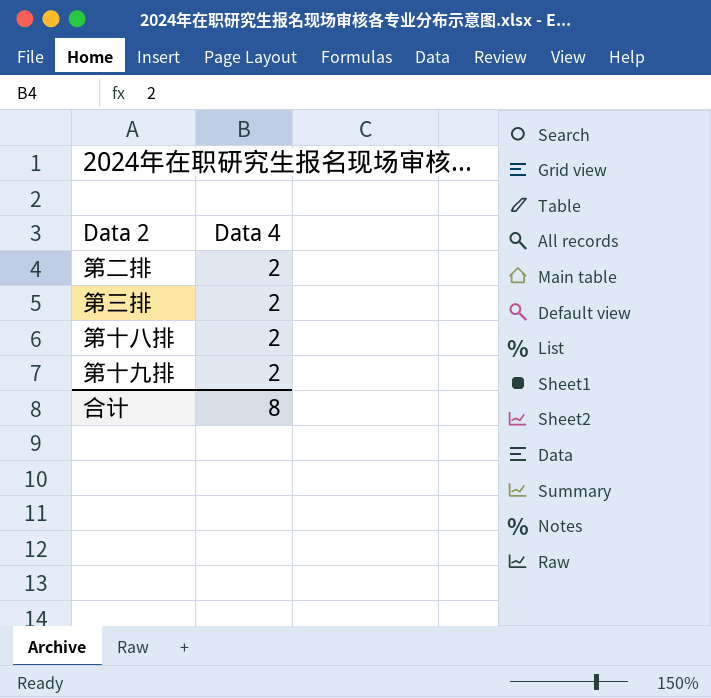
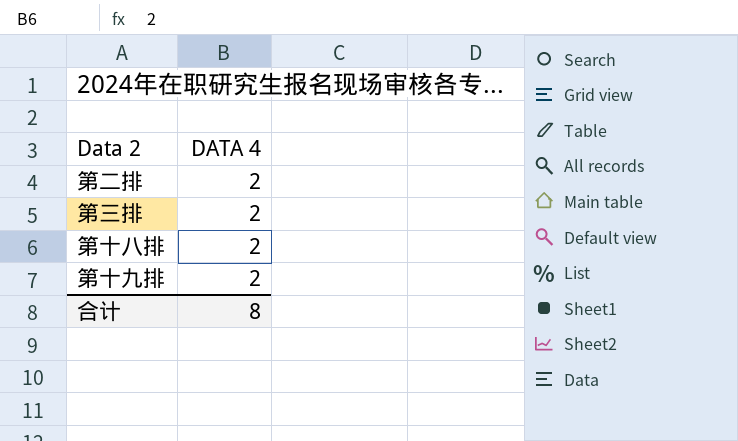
column name: Data 4 -> DATA 4

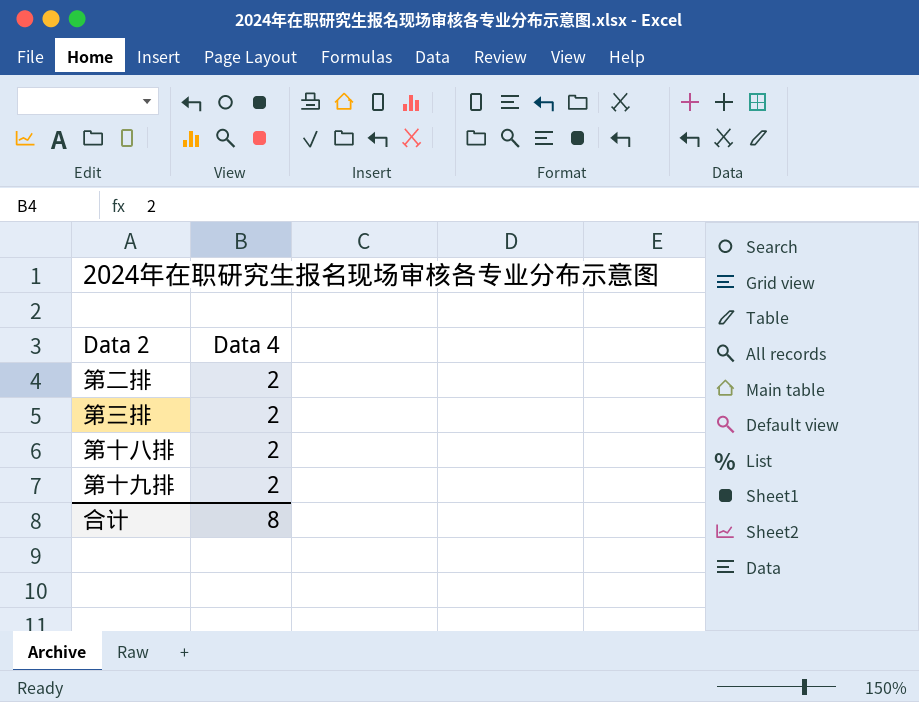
column name: DATA 4 -> Data 4

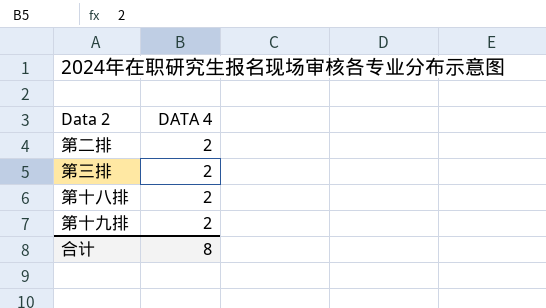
column name: Data 4 -> DATA 4

